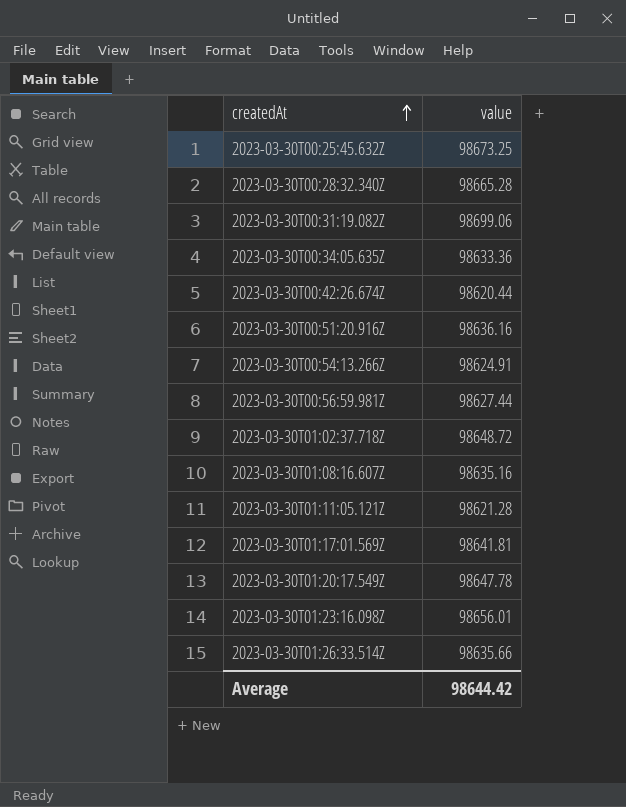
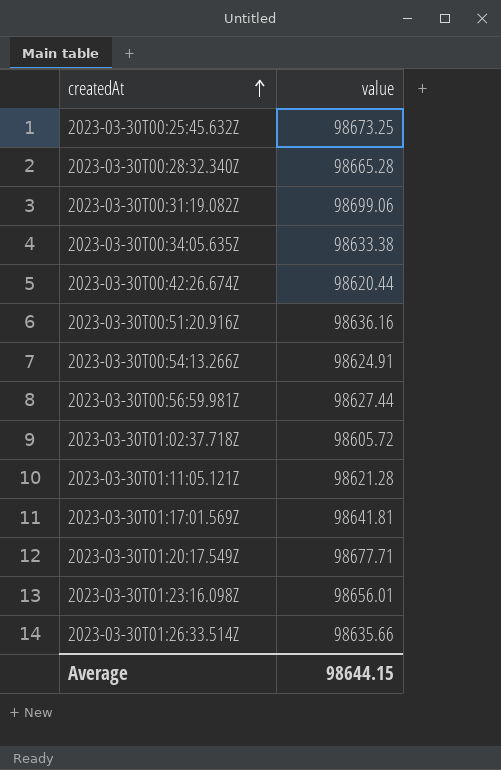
row 2023-03-30T01:08:16.607Z: 98635.16 -> none
2023-03-30T00:34:05.635Z | value: 98633.36 -> 98633.38
2023-03-30T01:02:37.718Z | value: 98648.72 -> 98605.72
2023-03-30T01:20:17.549Z | value: 98647.78 -> 98677.71
Average | value: 98644.42 -> 98644.15

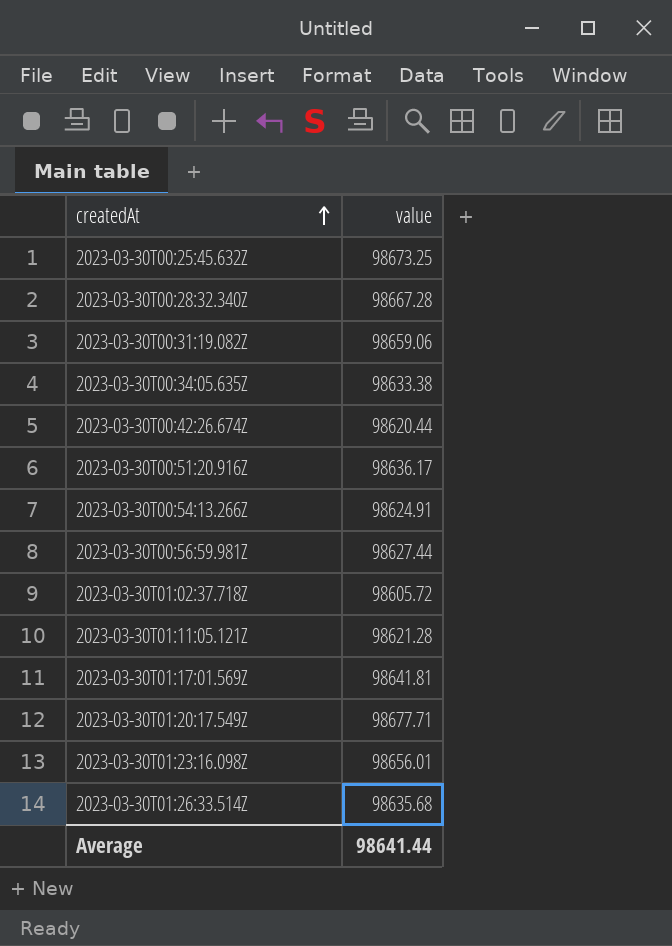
2023-03-30T00:28:32.340Z | value: 98665.28 -> 98667.28
2023-03-30T00:31:19.082Z | value: 98699.06 -> 98659.06
2023-03-30T00:51:20.916Z | value: 98636.16 -> 98636.17
2023-03-30T01:26:33.514Z | value: 98635.66 -> 98635.68
Average | value: 98644.15 -> 98641.44

